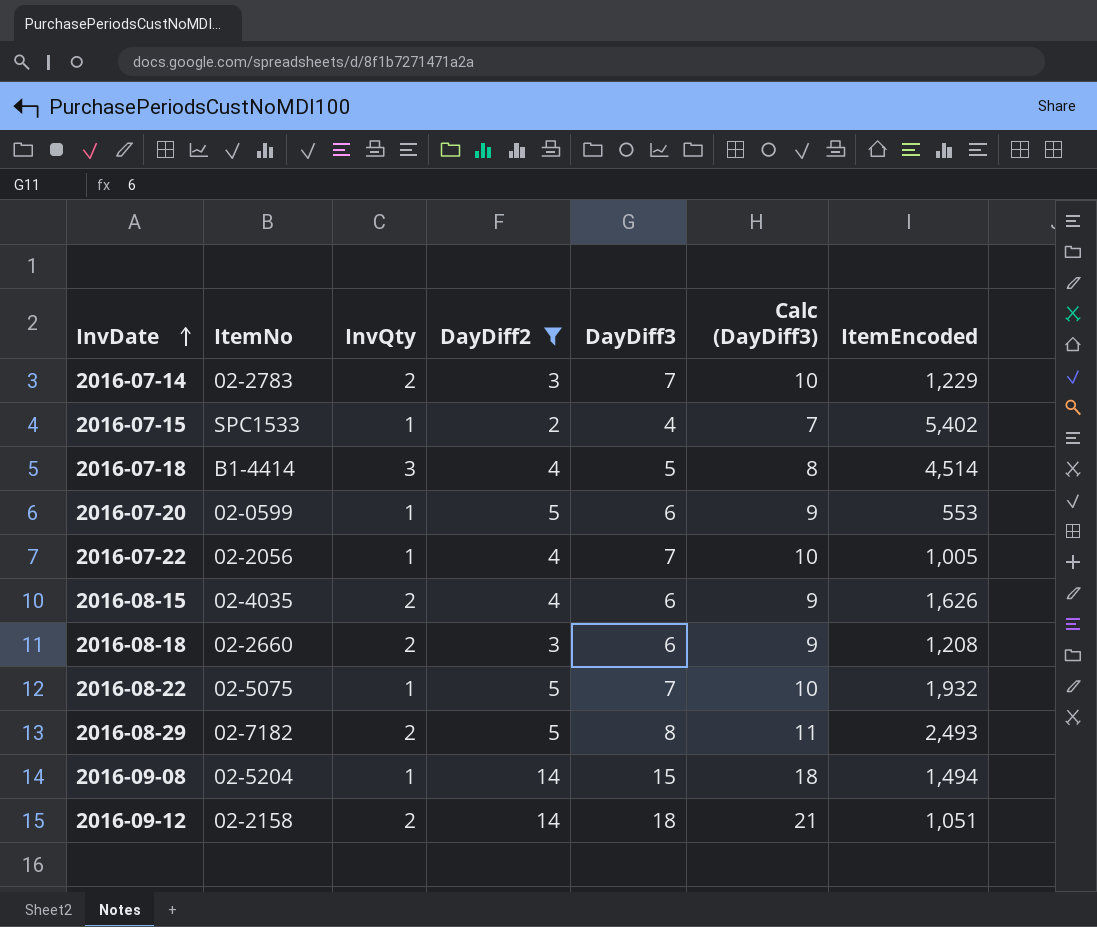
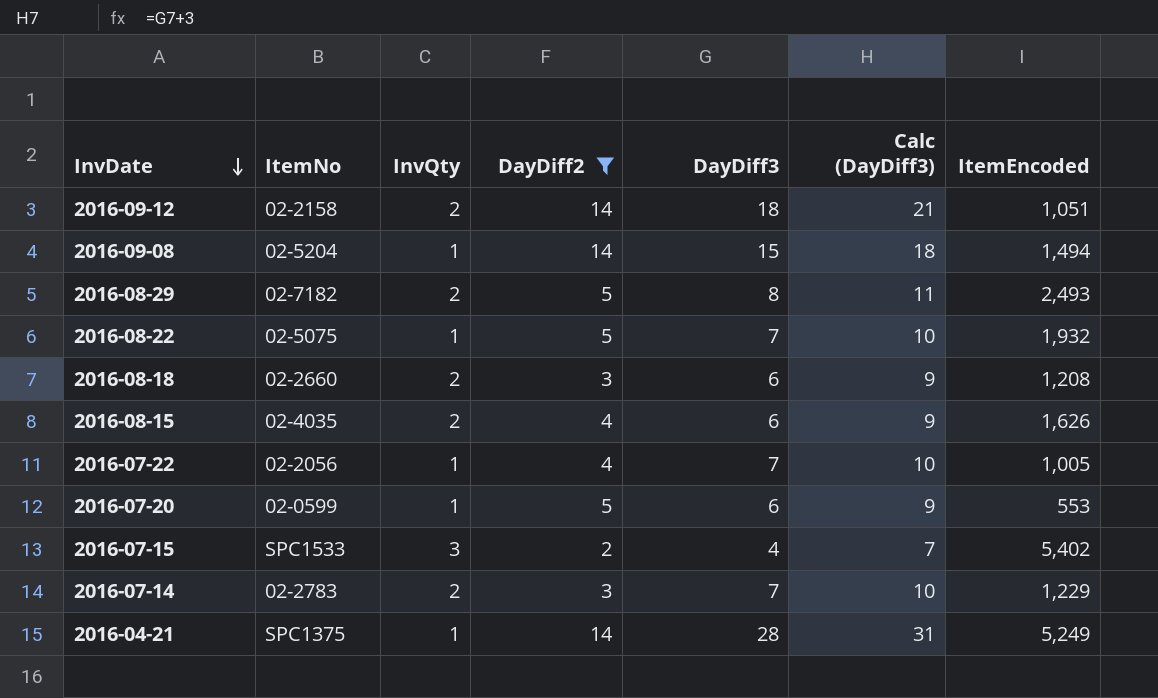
row order: InvDate ascending -> InvDate descending
row 2016-07-18: B1-4414 | 3 | 4 | 5 | 8 | 4,514 -> none
2016-07-15 | InvQty: 1 -> 3
row 2016-04-21: none -> SPC1375 | 1 | 14 | 28 | 31 | 5,249

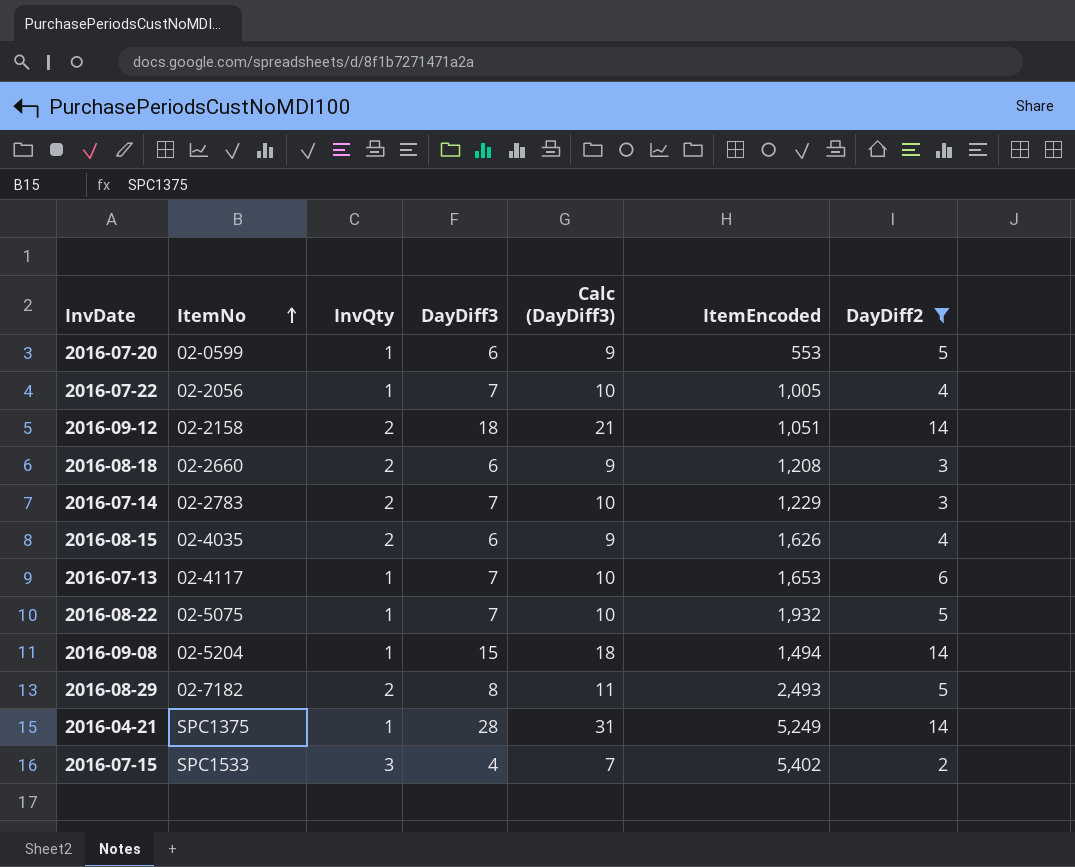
row order: InvDate descending -> ItemNo ascending
column DayDiff2 | position: 4 -> 7
row 2016-07-13: none -> 02-4117 | 1 | 7 | 10 | 1,653 | 6

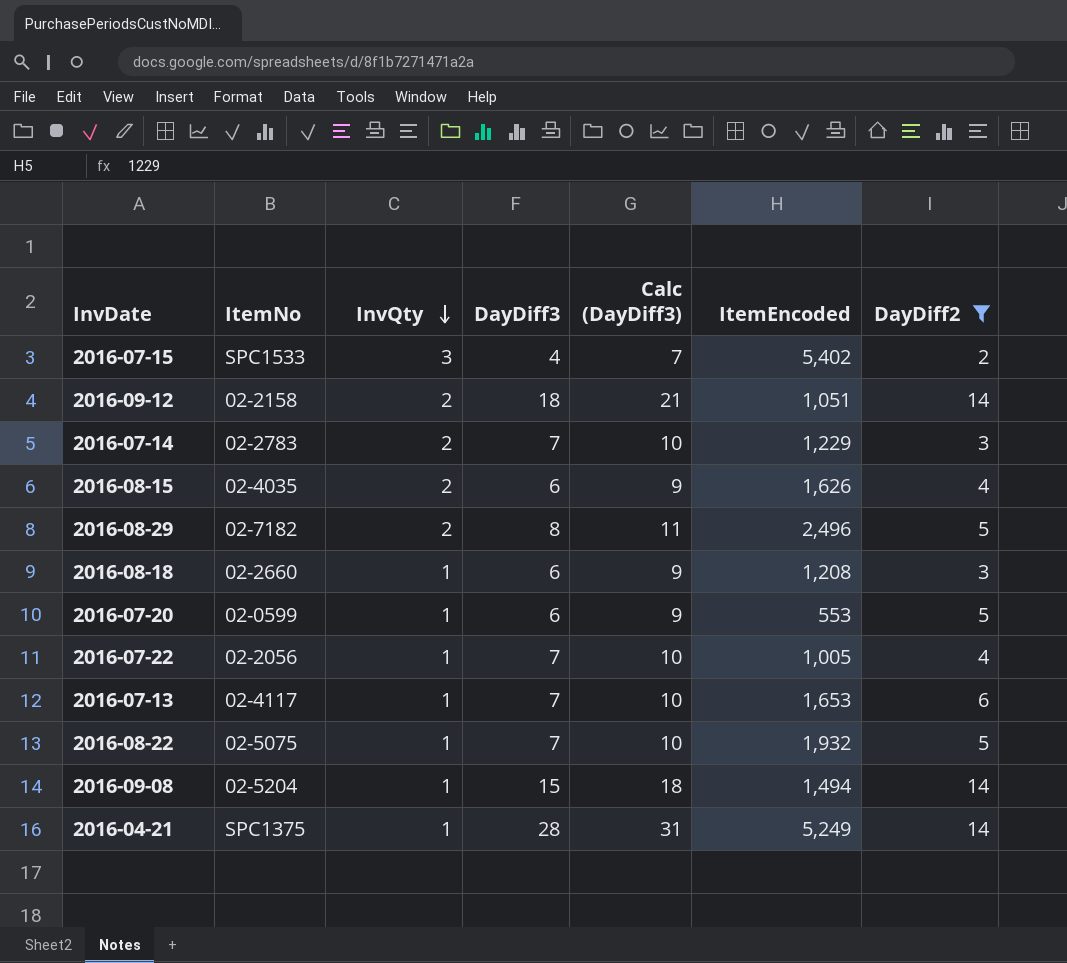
row order: ItemNo ascending -> InvQty descending
2016-08-29 | ItemEncoded: 2,493 -> 2,496
2016-08-18 | InvQty: 2 -> 1

